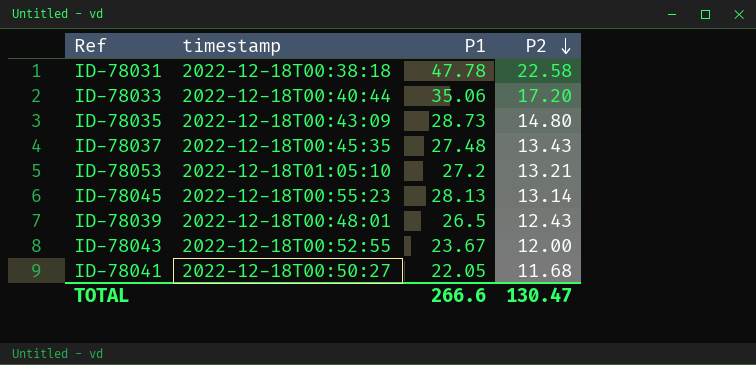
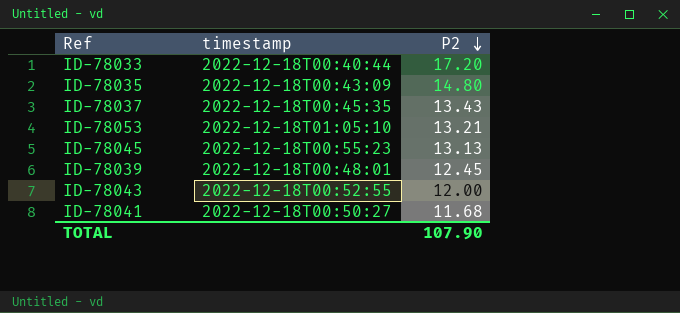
column P1 | position: 3 -> none
row ID-78031: 2022-12-18T00:38:18 | 47.78 | 22.58 -> none
ID-78045 | P2: 13.14 -> 13.13
ID-78039 | P2: 12.43 -> 12.45
TOTAL | P2: 130.47 -> 107.90

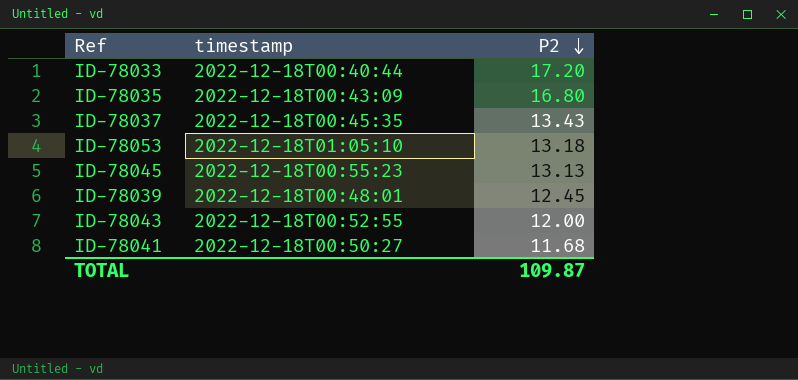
ID-78035 | P2: 14.80 -> 16.80
ID-78053 | P2: 13.21 -> 13.18
TOTAL | P2: 107.90 -> 109.87

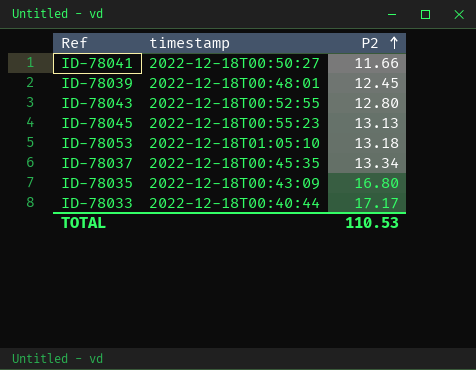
row order: P2 descending -> P2 ascending
ID-78041 | P2: 11.68 -> 11.66
ID-78043 | P2: 12.00 -> 12.80
ID-78037 | P2: 13.43 -> 13.34
ID-78033 | P2: 17.20 -> 17.17
TOTAL | P2: 109.87 -> 110.53

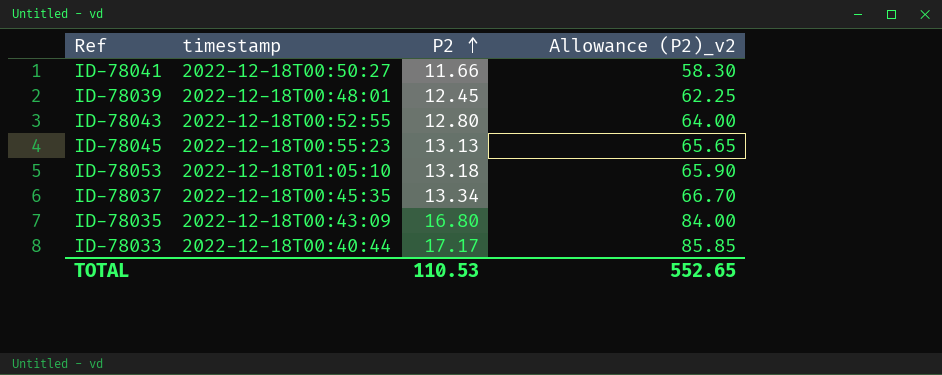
column Allowance (P2)_v2 | formula: none -> [P2] * 5

